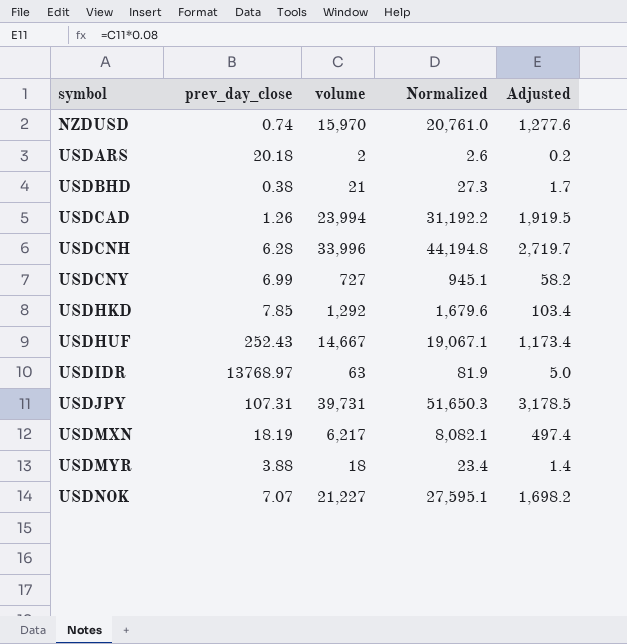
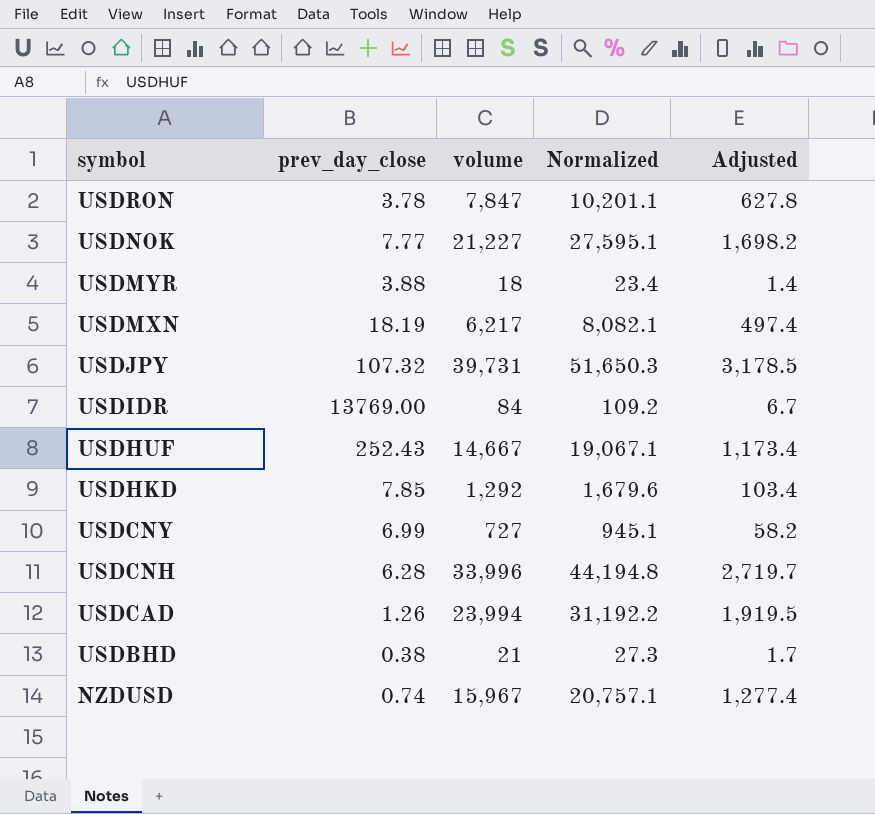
row order: symbol ascending -> symbol descending
row USDARS: 20.18 | 2 | 2.6 | 0.2 -> none
row USDRON: none -> 3.78 | 7,847 | 10,201.1 | 627.8
USDNOK | prev_day_close: 7.07 -> 7.77
USDJPY | prev_day_close: 107.31 -> 107.32
USDIDR | prev_day_close: 13768.97 -> 13769.00
USDIDR | volume: 63 -> 84
USDIDR | Normalized: 81.9 -> 109.2
USDIDR | Adjusted: 5.0 -> 6.7
NZDUSD | volume: 15,970 -> 15,967
NZDUSD | Normalized: 20,761.0 -> 20,757.1
NZDUSD | Adjusted: 1,277.6 -> 1,277.4

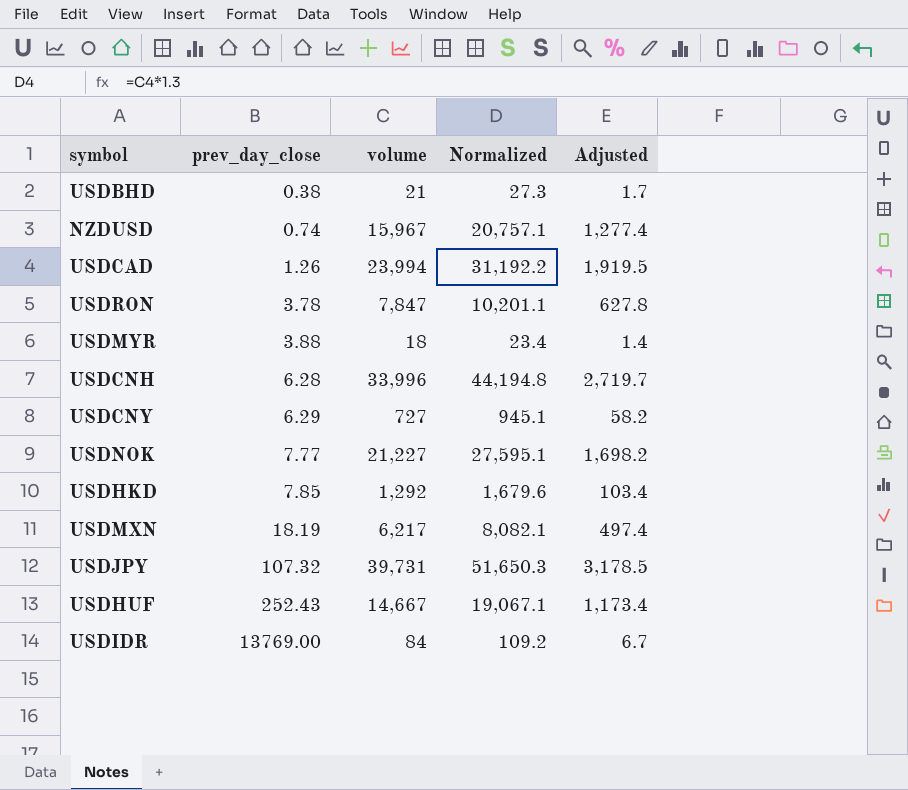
row order: symbol descending -> prev_day_close ascending
USDCNY | prev_day_close: 6.99 -> 6.29

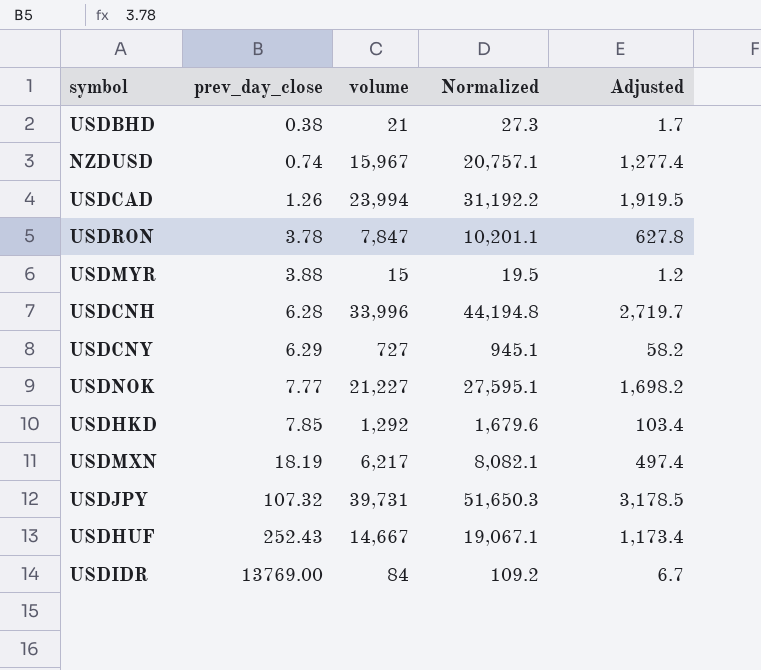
USDMYR | volume: 18 -> 15
USDMYR | Normalized: 23.4 -> 19.5
USDMYR | Adjusted: 1.4 -> 1.2

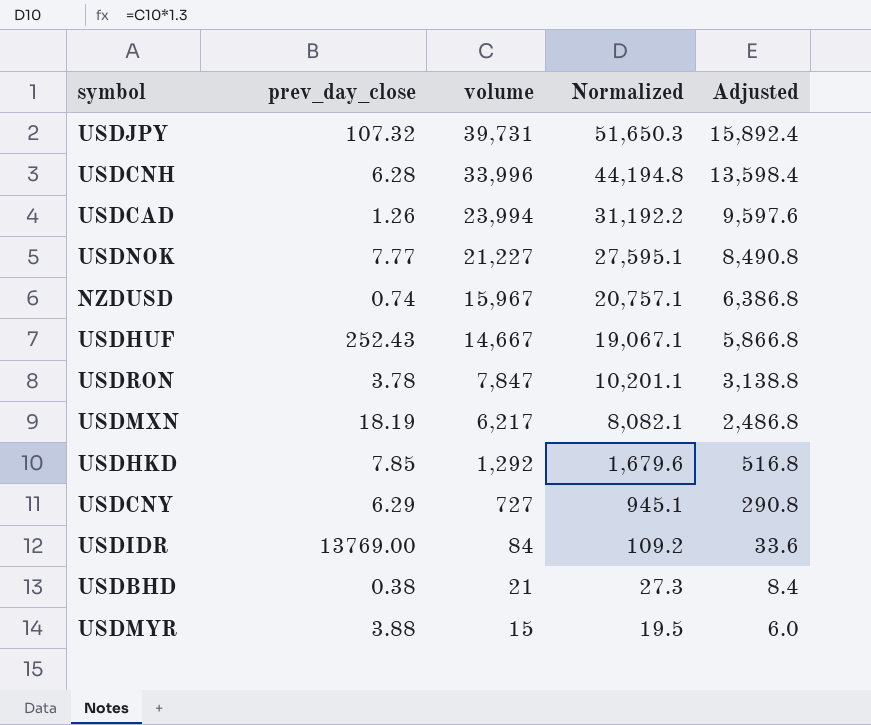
row order: prev_day_close ascending -> volume descending
column Adjusted | formula: [volume] * 0.08 -> [volume] * 0.4

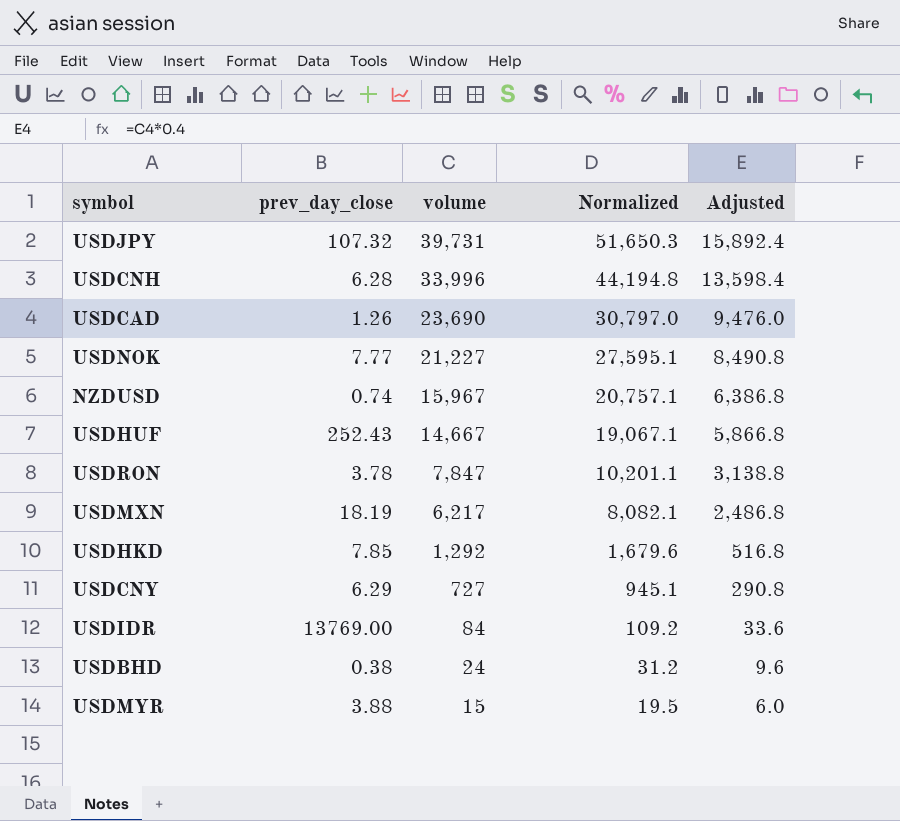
USDCAD | volume: 23,994 -> 23,690
USDCAD | Normalized: 31,192.2 -> 30,797.0
USDCAD | Adjusted: 9,597.6 -> 9,476.0
USDBHD | volume: 21 -> 24
USDBHD | Normalized: 27.3 -> 31.2
USDBHD | Adjusted: 8.4 -> 9.6

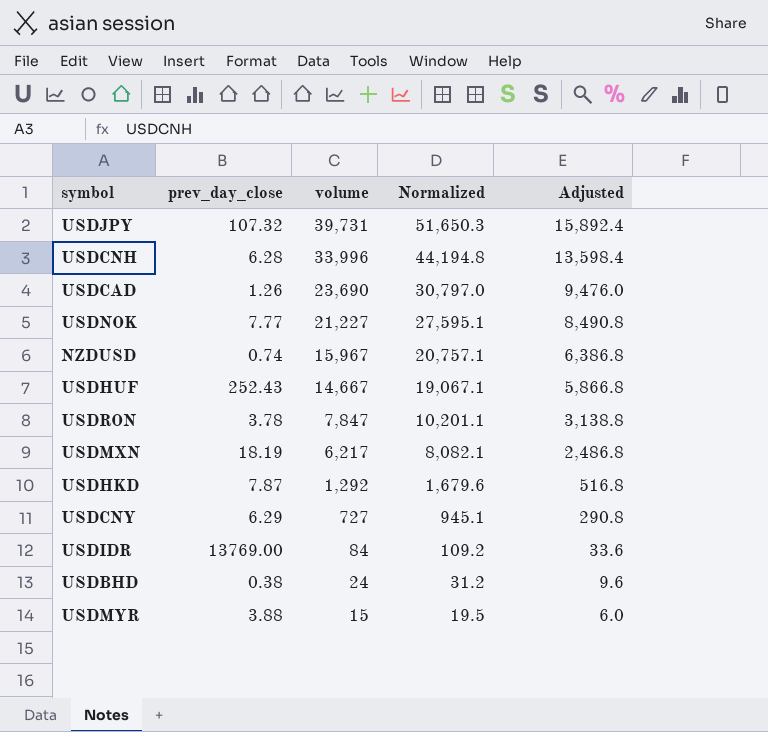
USDHKD | prev_day_close: 7.85 -> 7.87

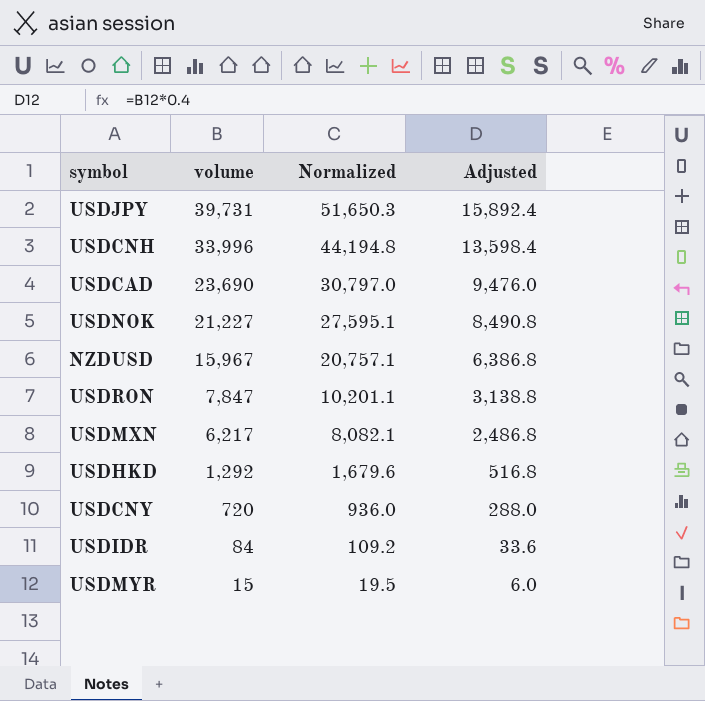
column prev_day_close | position: 2 -> none
row USDHUF: 252.43 | 14,667 | 19,067.1 | 5,866.8 -> none
row USDBHD: 0.38 | 24 | 31.2 | 9.6 -> none
USDCNY | volume: 727 -> 720
USDCNY | Normalized: 945.1 -> 936.0
USDCNY | Adjusted: 290.8 -> 288.0

